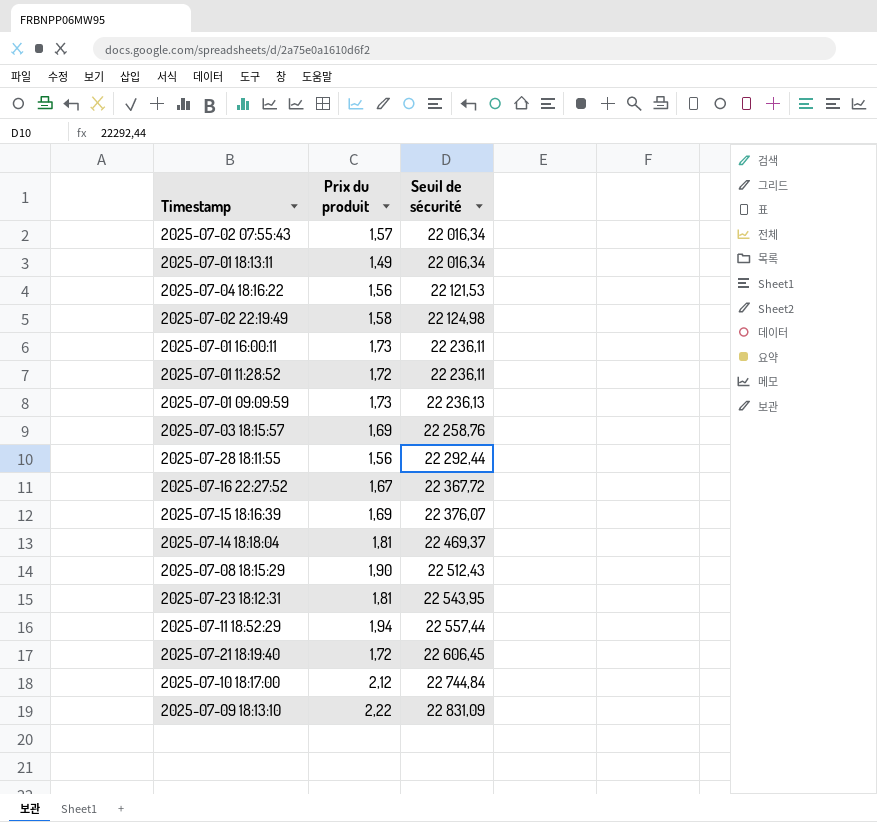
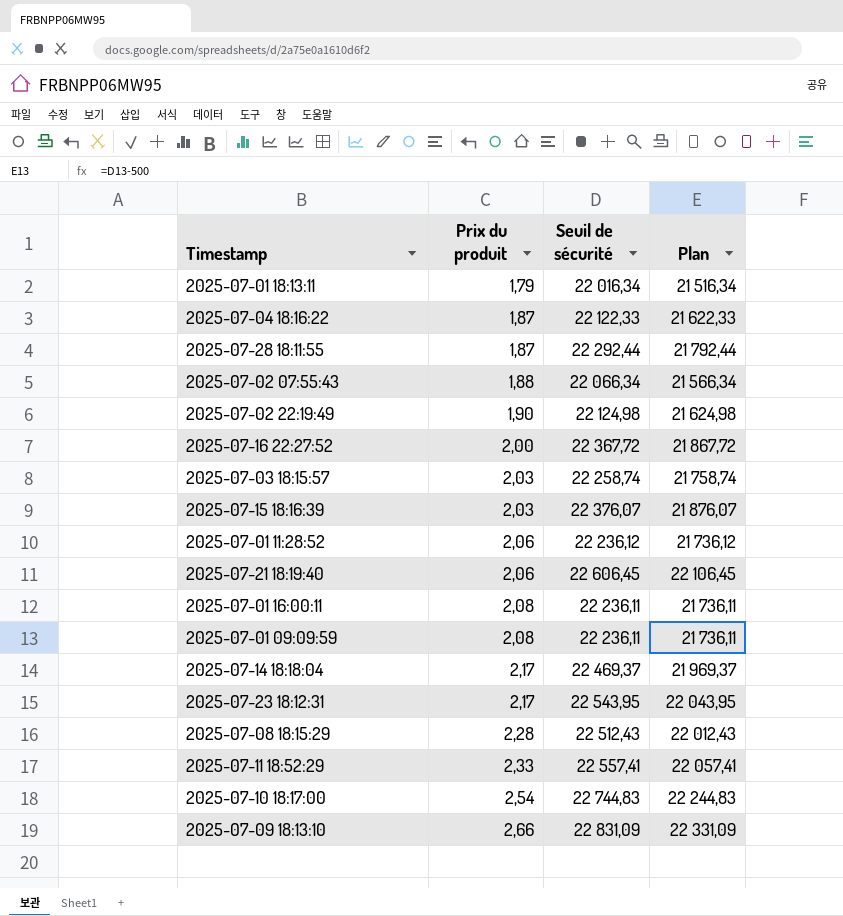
row order: Seuil de sécurité ascending -> Prix du produit ascending
column Plan | formula: none -> [Seuil de sécurité] - 500
2025-07-01 18:13:11 | Prix du produit: 1,49 -> 1,79
2025-07-04 18:16:22 | Prix du produit: 1,56 -> 1,87
2025-07-04 18:16:22 | Seuil de sécurité: 22 121,53 -> 22 122,33
2025-07-28 18:11:55 | Prix du produit: 1,56 -> 1,87
2025-07-02 07:55:43 | Prix du produit: 1,57 -> 1,88
2025-07-02 07:55:43 | Seuil de sécurité: 22 016,34 -> 22 066,34
2025-07-02 22:19:49 | Prix du produit: 1,58 -> 1,90
2025-07-16 22:27:52 | Prix du produit: 1,67 -> 2,00
2025-07-03 18:15:57 | Prix du produit: 1,69 -> 2,03
2025-07-03 18:15:57 | Seuil de sécurité: 22 258,76 -> 22 258,74
2025-07-15 18:16:39 | Prix du produit: 1,69 -> 2,03
2025-07-01 11:28:52 | Prix du produit: 1,72 -> 2,06
2025-07-01 11:28:52 | Seuil de sécurité: 22 236,11 -> 22 236,12
2025-07-21 18:19:40 | Prix du produit: 1,72 -> 2,06
2025-07-01 16:00:11 | Prix du produit: 1,73 -> 2,08
2025-07-01 09:09:59 | Prix du produit: 1,73 -> 2,08
2025-07-01 09:09:59 | Seuil de sécurité: 22 236,13 -> 22 236,11
2025-07-14 18:18:04 | Prix du produit: 1,81 -> 2,17
2025-07-23 18:12:31 | Prix du produit: 1,81 -> 2,17
2025-07-08 18:15:29 | Prix du produit: 1,90 -> 2,28
2025-07-11 18:52:29 | Prix du produit: 1,94 -> 2,33
2025-07-11 18:52:29 | Seuil de sécurité: 22 557,44 -> 22 557,41
2025-07-10 18:17:00 | Prix du produit: 2,12 -> 2,54
2025-07-10 18:17:00 | Seuil de sécurité: 22 744,84 -> 22 744,83
2025-07-09 18:13:10 | Prix du produit: 2,22 -> 2,66

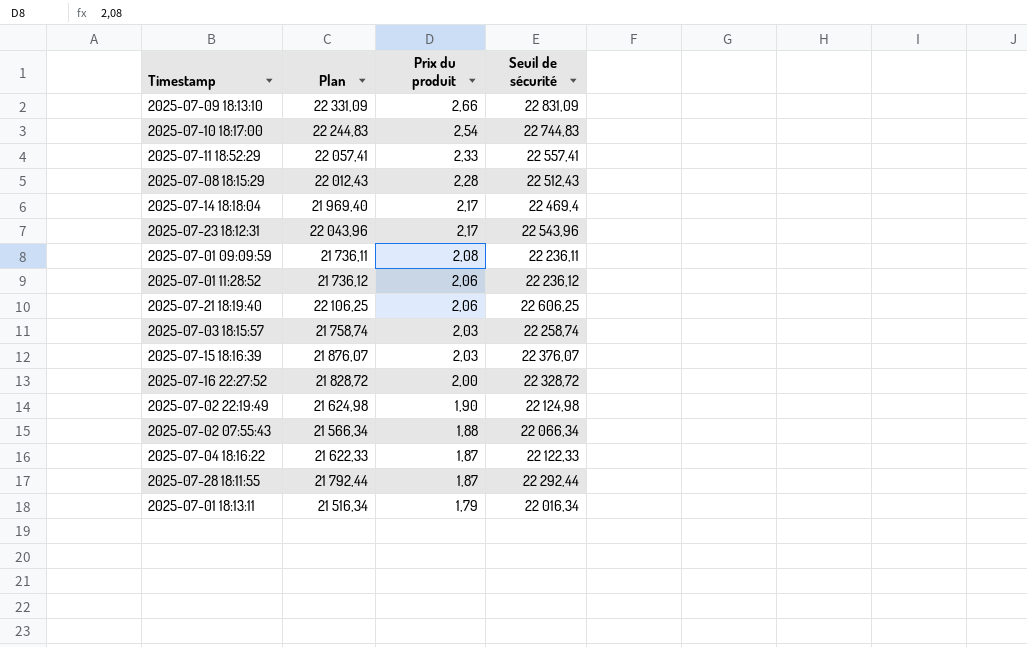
row order: Prix du produit ascending -> Prix du produit descending
column Plan | position: 4 -> 2
row 2025-07-01 16:00:11: 2,08 | 22 236,11 | 21 736,11 -> none
2025-07-14 18:18:04 | Plan: 21 969,37 -> 21 969,40
2025-07-14 18:18:04 | Seuil de sécurité: 22 469,37 -> 22 469,4
2025-07-23 18:12:31 | Plan: 22 043,95 -> 22 043,96
2025-07-23 18:12:31 | Seuil de sécurité: 22 543,95 -> 22 543,96
2025-07-21 18:19:40 | Plan: 22 106,45 -> 22 106,25
2025-07-21 18:19:40 | Seuil de sécurité: 22 606,45 -> 22 606,25
2025-07-16 22:27:52 | Plan: 21 867,72 -> 21 828,72
2025-07-16 22:27:52 | Seuil de sécurité: 22 367,72 -> 22 328,72

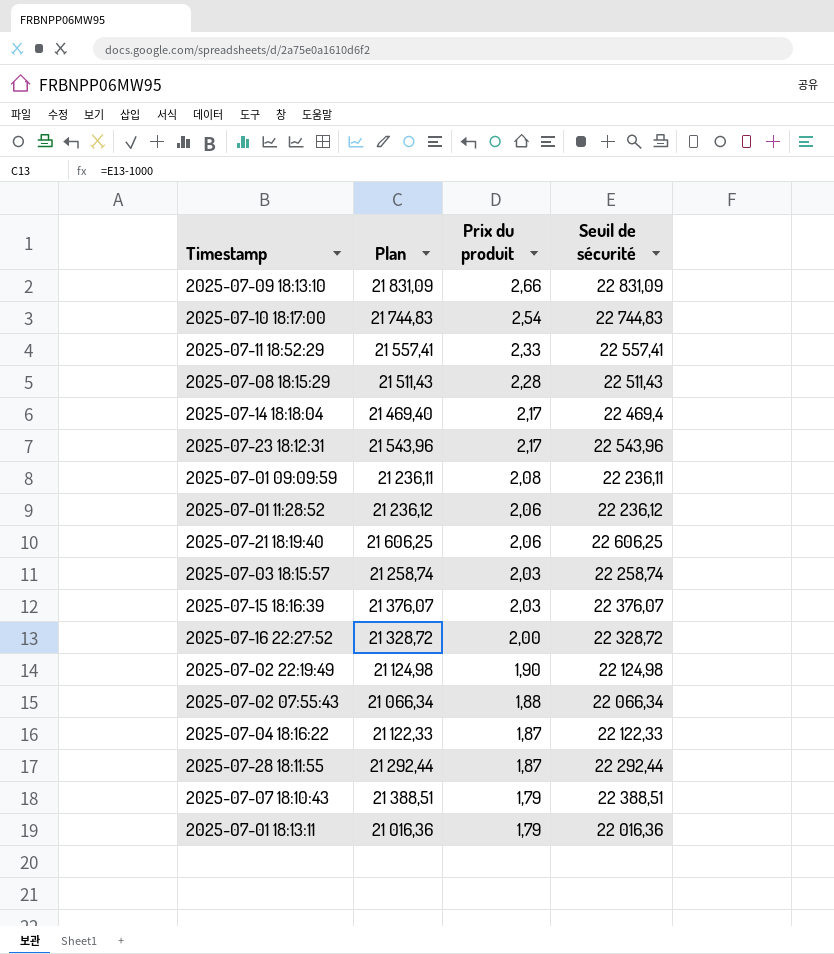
column Plan | formula: [Seuil de sécurité] - 500 -> [Seuil de sécurité] - 1000
2025-07-08 18:15:29 | Seuil de sécurité: 22 512,43 -> 22 511,43
row 2025-07-07 18:10:43: none -> 21 388,51 | 1,79 | 22 388,51
2025-07-01 18:13:11 | Seuil de sécurité: 22 016,34 -> 22 016,36

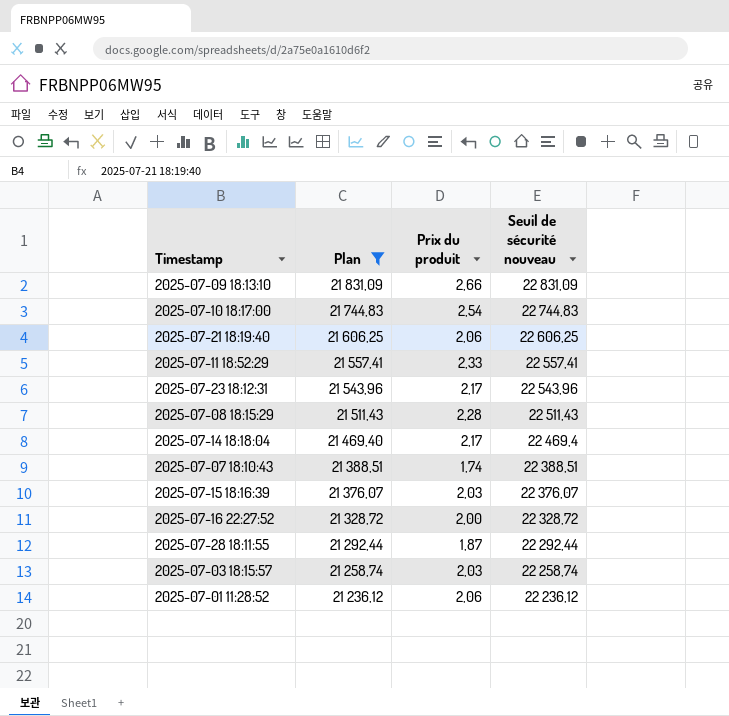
filter: none -> Plan >= 21 236,12
row order: Prix du produit descending -> Plan descending
column name: Seuil de sécurité -> Seuil de sécurité nouveau
2025-07-07 18:10:43 | Prix du produit: 1,79 -> 1,74

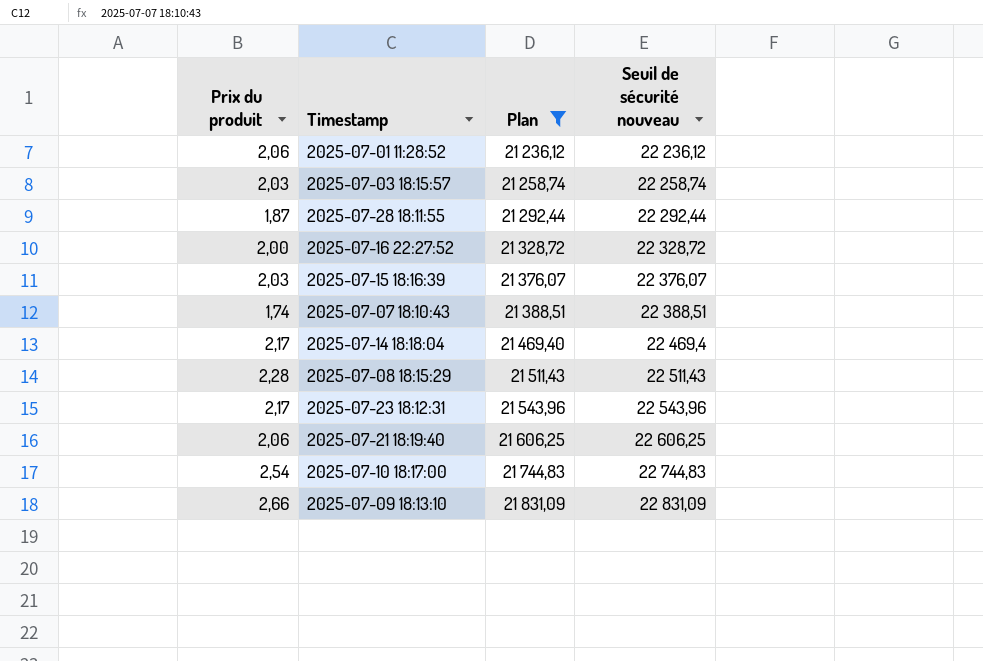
row order: Plan descending -> Plan ascending
column Prix du produit | position: 3 -> 1
row 2025-07-11 18:52:29: 21 557,41 | 2,33 | 22 557,41 -> none

